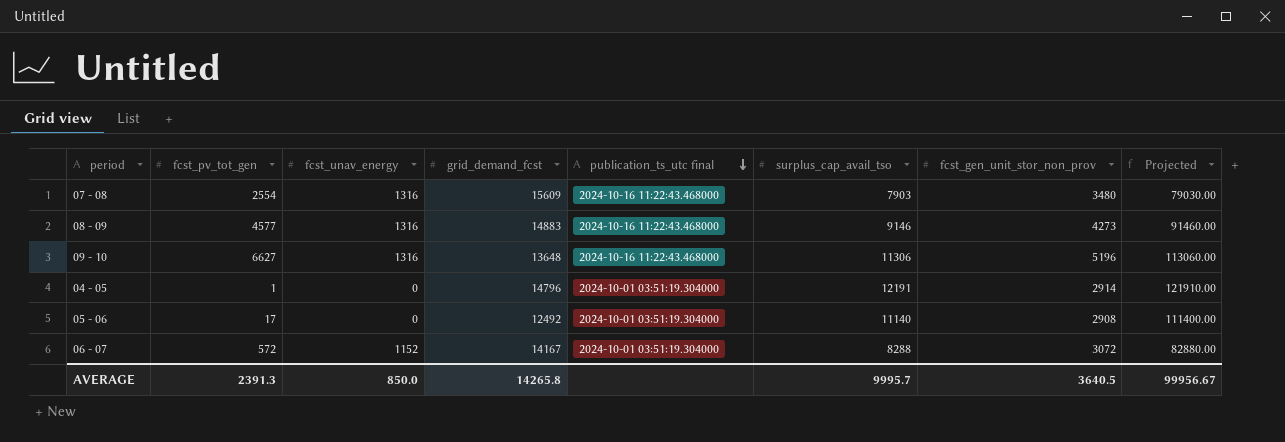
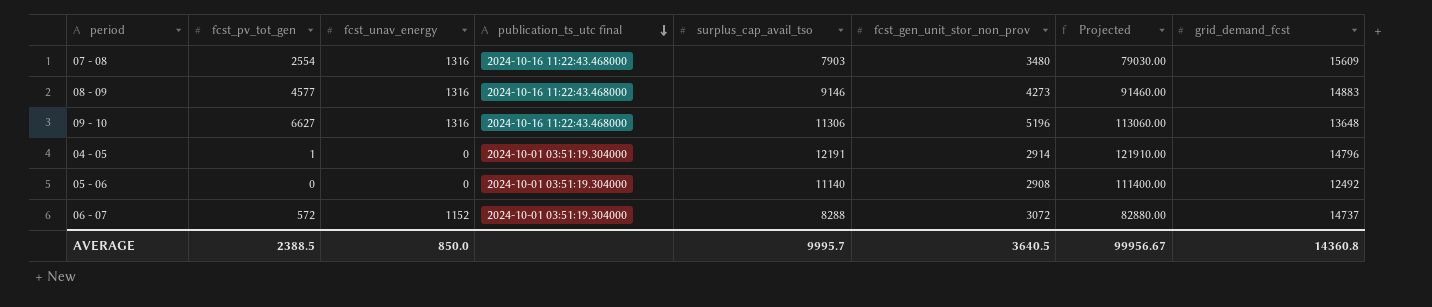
column grid_demand_fcst | position: 4 -> 8
05 - 06 | fcst_pv_tot_gen: 17 -> 0
06 - 07 | grid_demand_fcst: 14167 -> 14737
AVERAGE | fcst_pv_tot_gen: 2391.3 -> 2388.5
AVERAGE | grid_demand_fcst: 14265.8 -> 14360.8

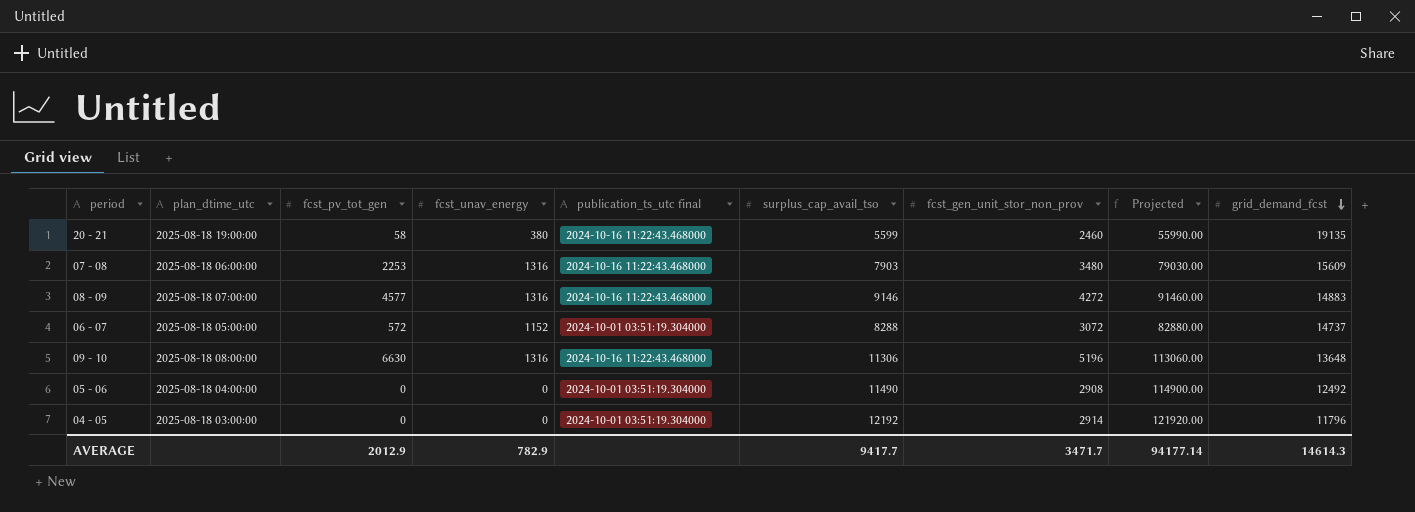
row order: publication_ts_utc final descending -> grid_demand_fcst descending
column plan_dtime_utc | position: none -> 2
row 20 - 21: none -> 2025-08-18 19:00:00 | 58 | 380 | 2024-10-16 11:22:43.468000 | 5599 | 2460 | 55990.00 | 19135
07 - 08 | fcst_pv_tot_gen: 2554 -> 2253
08 - 09 | fcst_gen_unit_stor_non_prov: 4273 -> 4272
09 - 10 | fcst_pv_tot_gen: 6627 -> 6630
05 - 06 | surplus_cap_avail_tso: 11140 -> 11490
05 - 06 | Projected: 111400.00 -> 114900.00
04 - 05 | fcst_pv_tot_gen: 1 -> 0
04 - 05 | surplus_cap_avail_tso: 12191 -> 12192
04 - 05 | Projected: 121910.00 -> 121920.00
04 - 05 | grid_demand_fcst: 14796 -> 11796
AVERAGE | fcst_pv_tot_gen: 2388.5 -> 2012.9
AVERAGE | fcst_unav_energy: 850.0 -> 782.9
AVERAGE | surplus_cap_avail_tso: 9995.7 -> 9417.7
AVERAGE | fcst_gen_unit_stor_non_prov: 3640.5 -> 3471.7
AVERAGE | Projected: 99956.67 -> 94177.14
AVERAGE | grid_demand_fcst: 14360.8 -> 14614.3

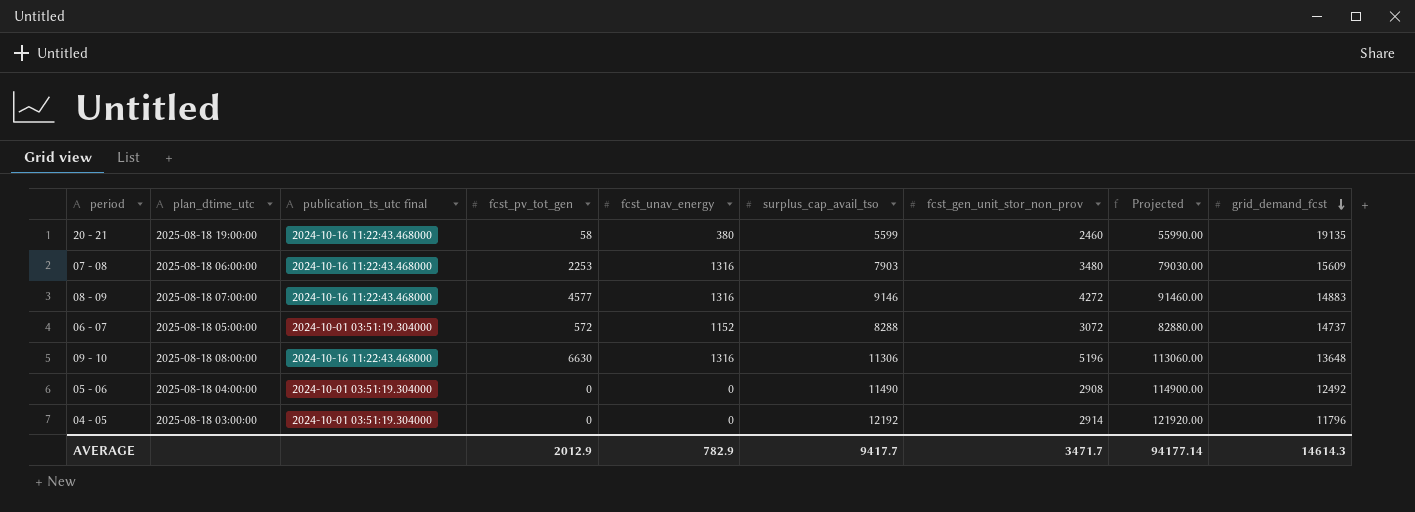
column publication_ts_utc final | position: 5 -> 3

